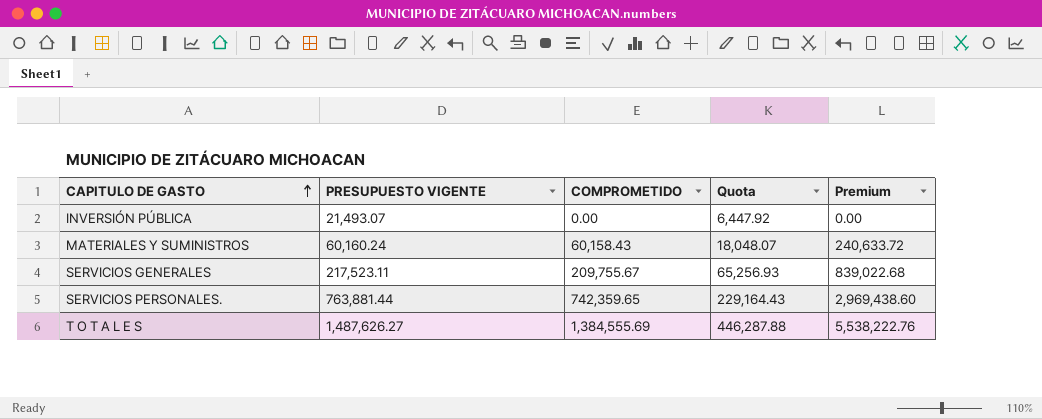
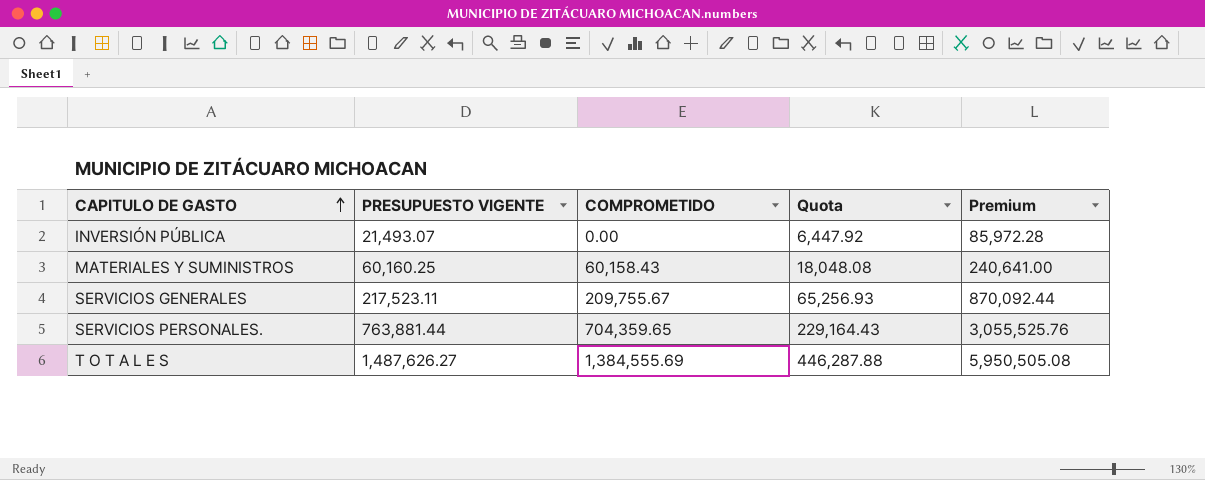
column Premium | formula: [COMPROMETIDO] * 4 -> [PRESUPUESTO VIGENTE] * 4
MATERIALES Y SUMINISTROS | PRESUPUESTO VIGENTE: 60,160.24 -> 60,160.25
MATERIALES Y SUMINISTROS | Quota: 18,048.07 -> 18,048.08
SERVICIOS PERSONALES. | COMPROMETIDO: 742,359.65 -> 704,359.65

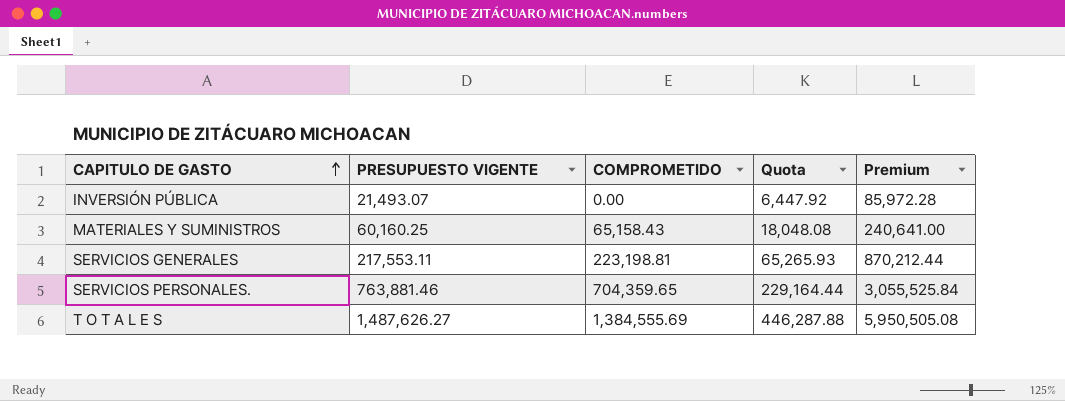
MATERIALES Y SUMINISTROS | COMPROMETIDO: 60,158.43 -> 65,158.43
SERVICIOS GENERALES | PRESUPUESTO VIGENTE: 217,523.11 -> 217,553.11
SERVICIOS GENERALES | COMPROMETIDO: 209,755.67 -> 223,198.81
SERVICIOS GENERALES | Quota: 65,256.93 -> 65,265.93
SERVICIOS GENERALES | Premium: 870,092.44 -> 870,212.44
SERVICIOS PERSONALES. | PRESUPUESTO VIGENTE: 763,881.44 -> 763,881.46
SERVICIOS PERSONALES. | Quota: 229,164.43 -> 229,164.44
SERVICIOS PERSONALES. | Premium: 3,055,525.76 -> 3,055,525.84

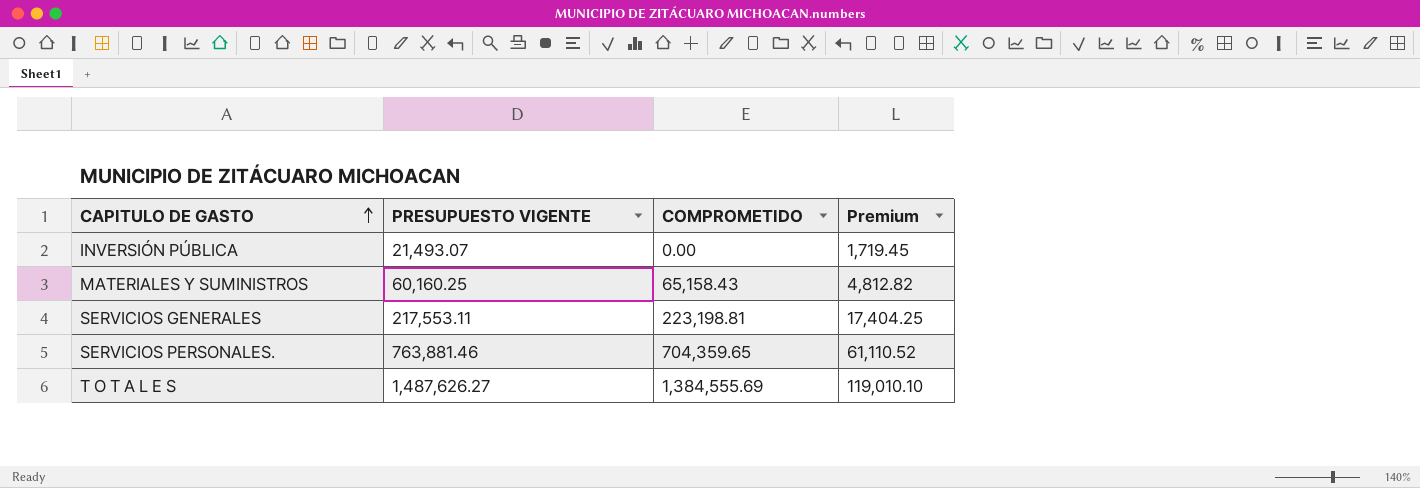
column Quota | formula: [PRESUPUESTO VIGENTE] * 0.3 -> none
column Premium | formula: [PRESUPUESTO VIGENTE] * 4 -> [PRESUPUESTO VIGENTE] * 0.08

